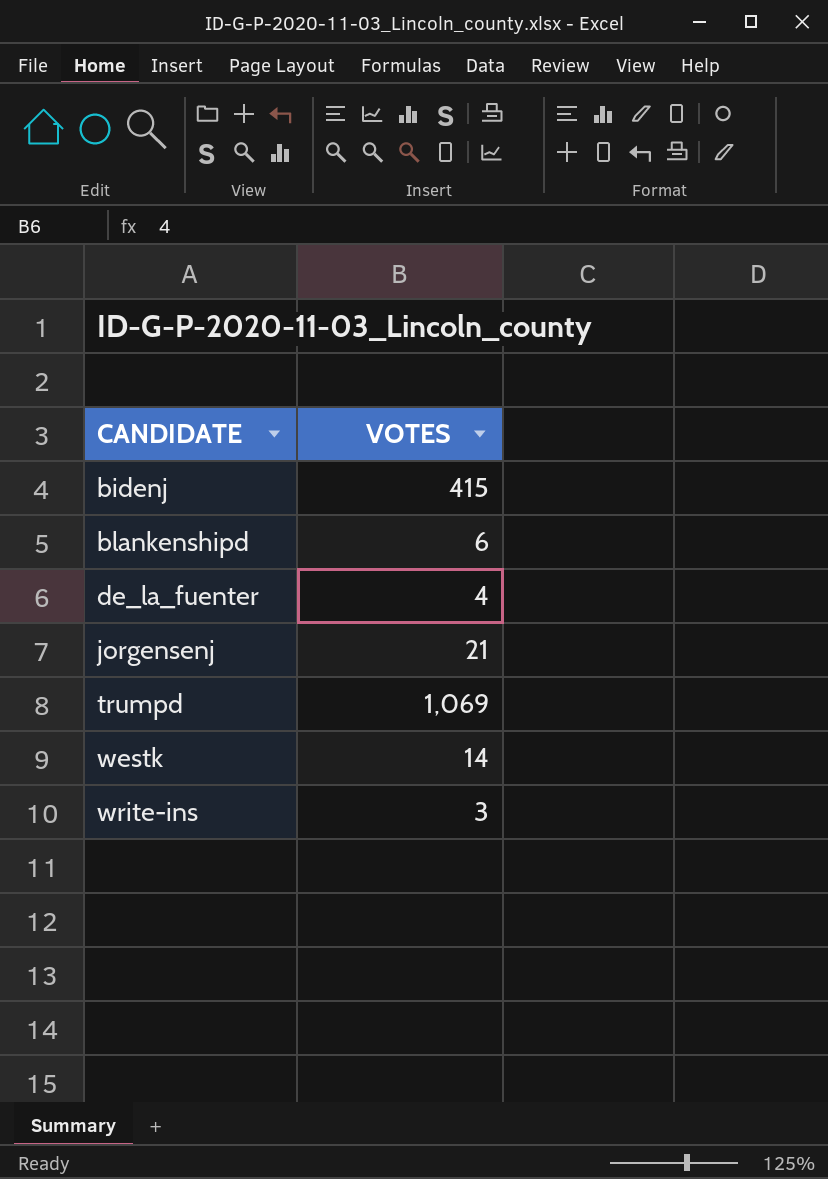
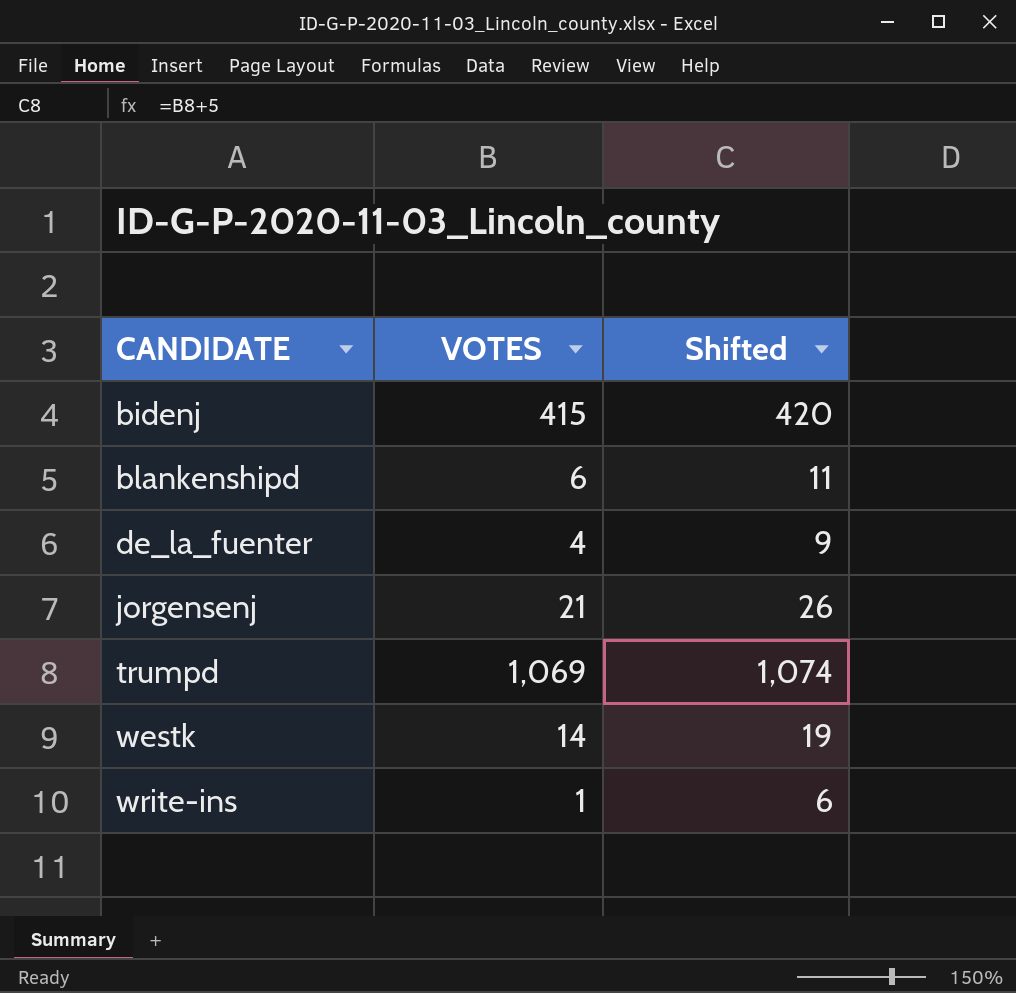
column Shifted | formula: none -> [VOTES] + 5
write-ins | VOTES: 3 -> 1

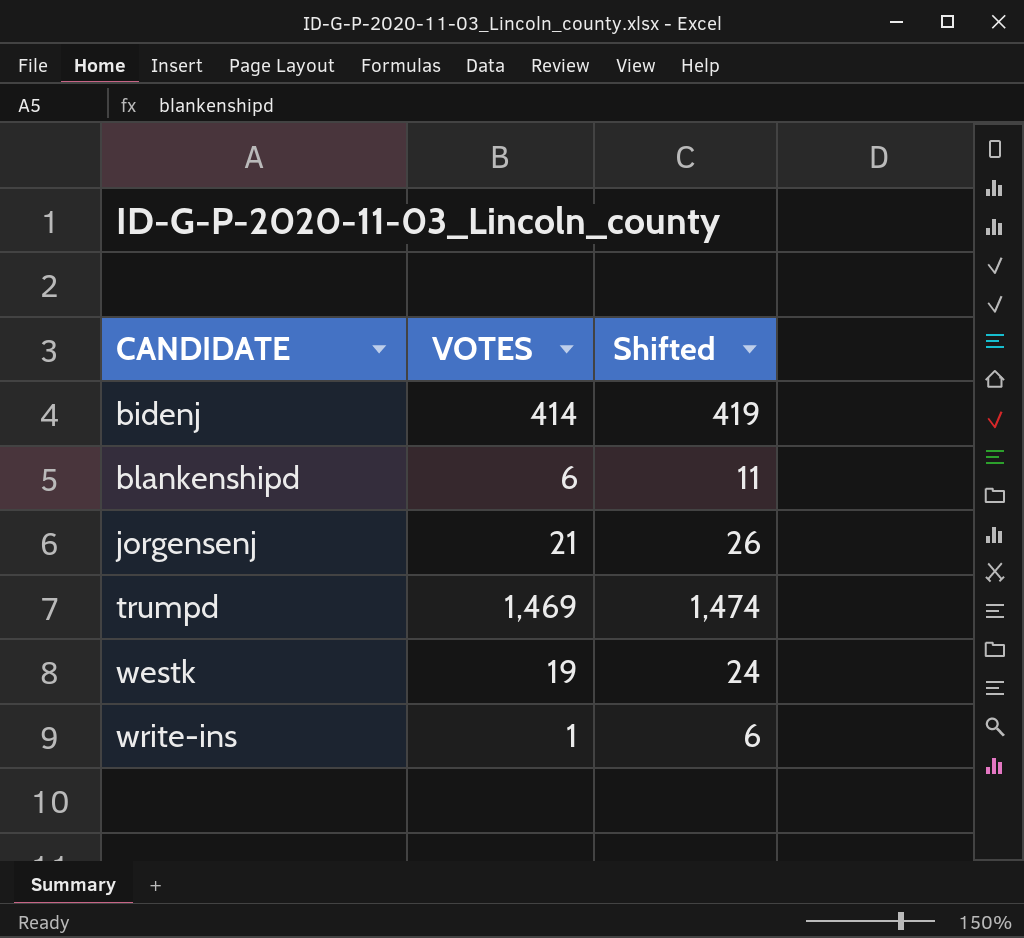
row de_la_fuenter: 4 | 9 -> none
bidenj | VOTES: 415 -> 414
bidenj | Shifted: 420 -> 419
trumpd | VOTES: 1,069 -> 1,469
trumpd | Shifted: 1,074 -> 1,474
westk | VOTES: 14 -> 19
westk | Shifted: 19 -> 24

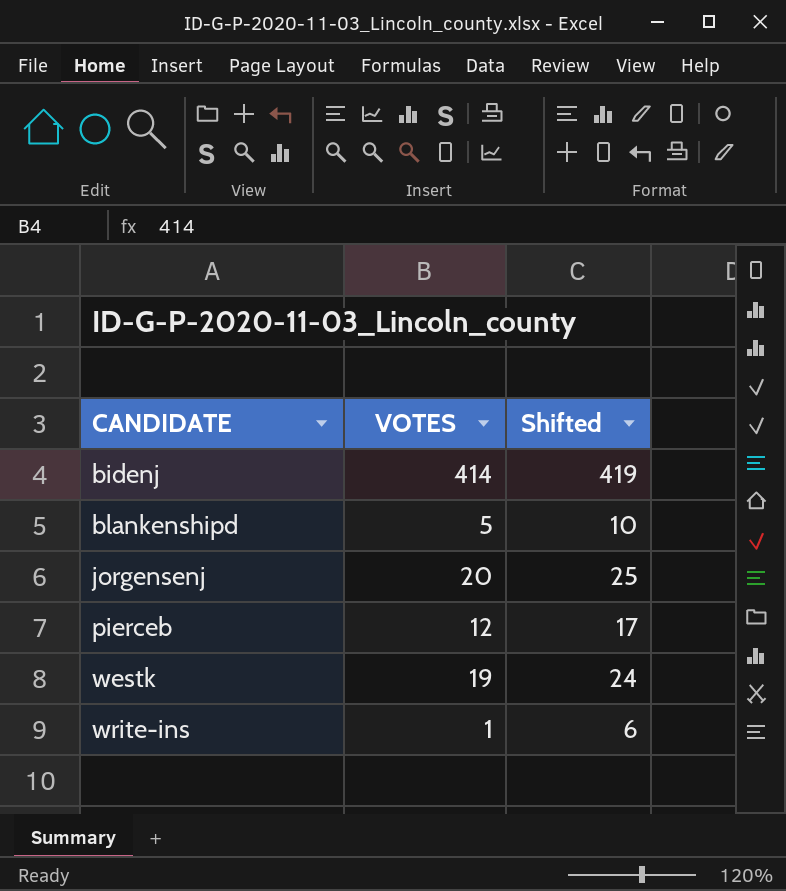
row trumpd: 1,469 | 1,474 -> none
blankenshipd | VOTES: 6 -> 5
blankenshipd | Shifted: 11 -> 10
jorgensenj | VOTES: 21 -> 20
jorgensenj | Shifted: 26 -> 25
row pierceb: none -> 12 | 17

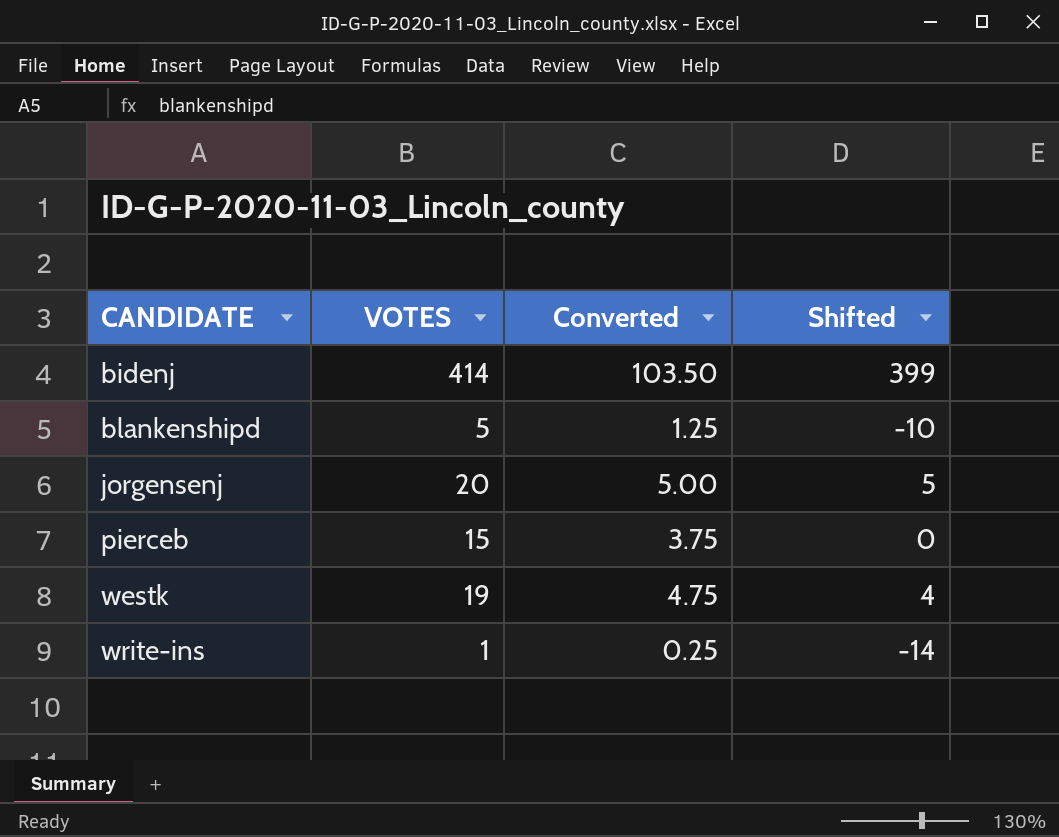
column Converted | formula: none -> [VOTES] * 0.25
column Shifted | formula: [VOTES] + 5 -> [VOTES] - 15
pierceb | VOTES: 12 -> 15

